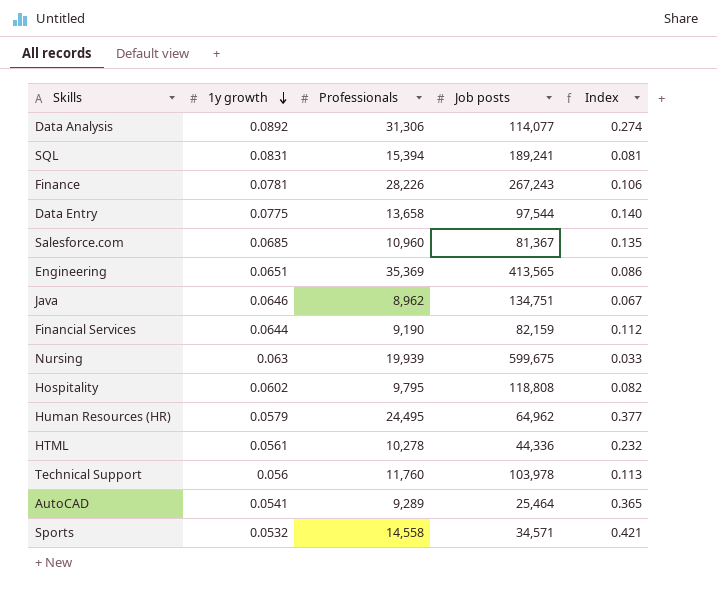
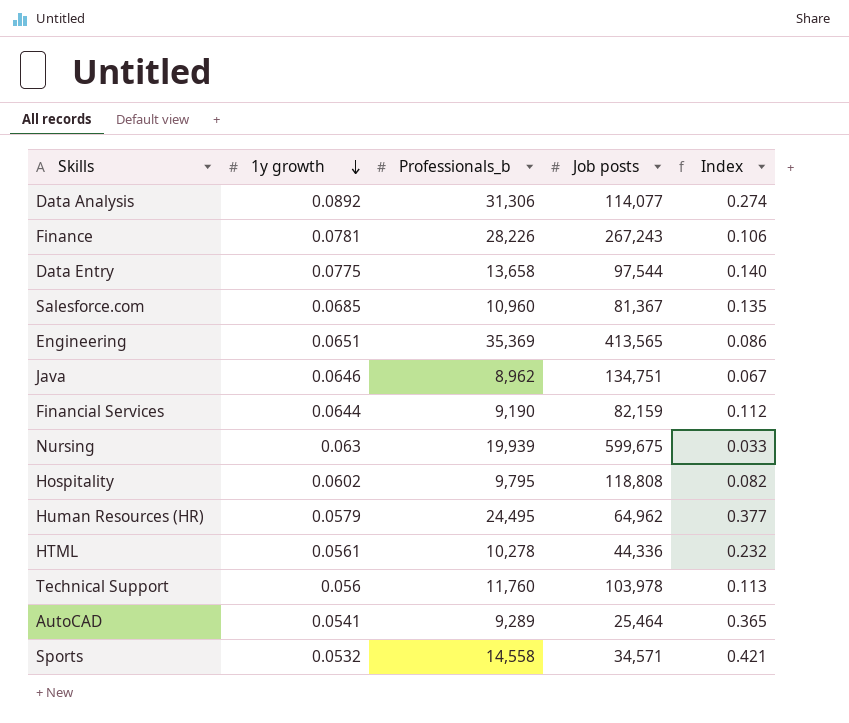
column name: Professionals -> Professionals_b
row SQL: 0.0831 | 15,394 | 189,241 | 0.081 -> none

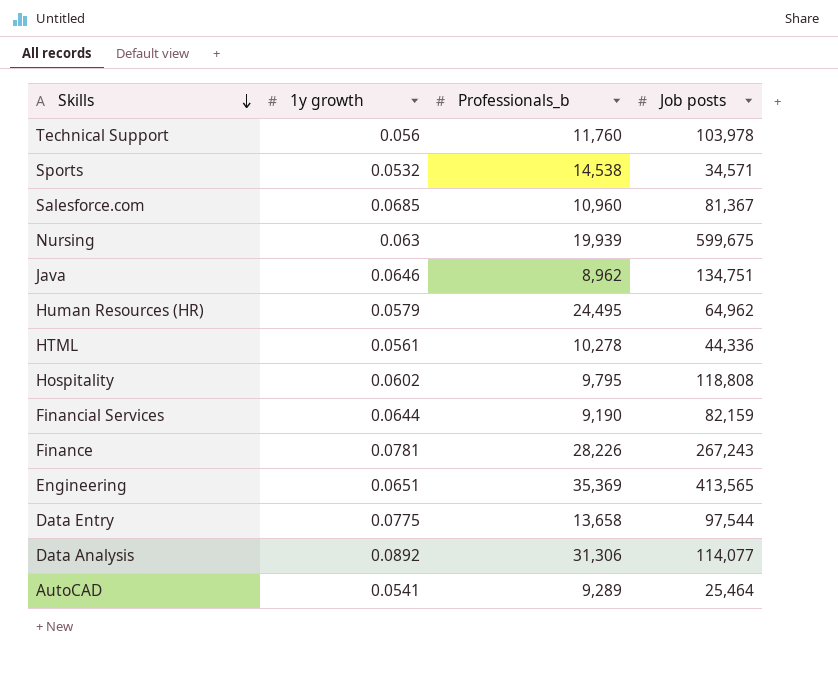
row order: 1y growth descending -> Skills descending
column Index | formula: [Professionals_b] / [Job posts] -> none
Sports | Professionals_b: 14,558 -> 14,538

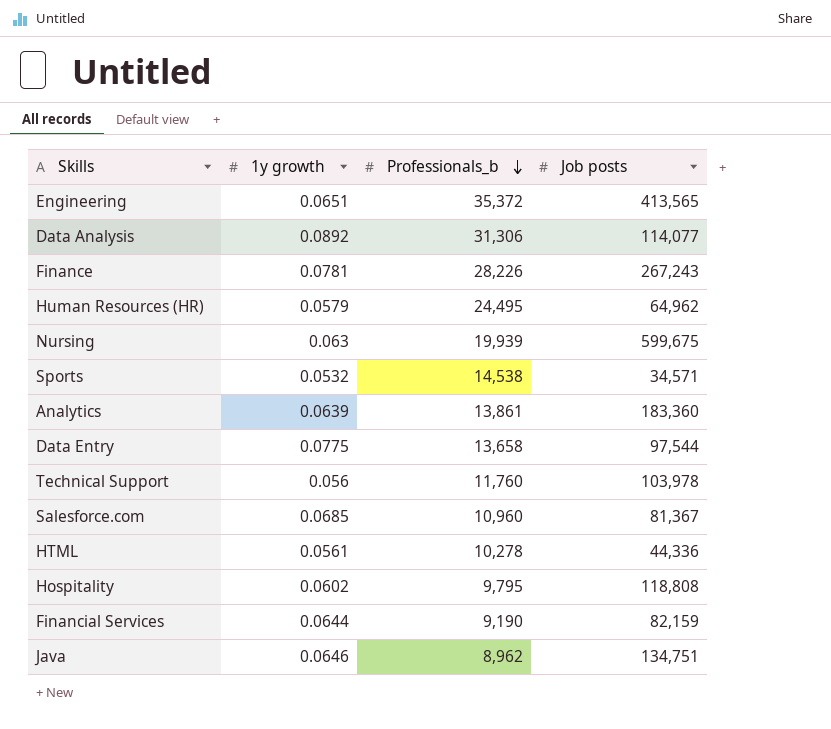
row order: Skills descending -> Professionals_b descending
row AutoCAD: 0.0541 | 9,289 | 25,464 -> none
Engineering | Professionals_b: 35,369 -> 35,372
row Analytics: none -> 0.0639 | 13,861 | 183,360

